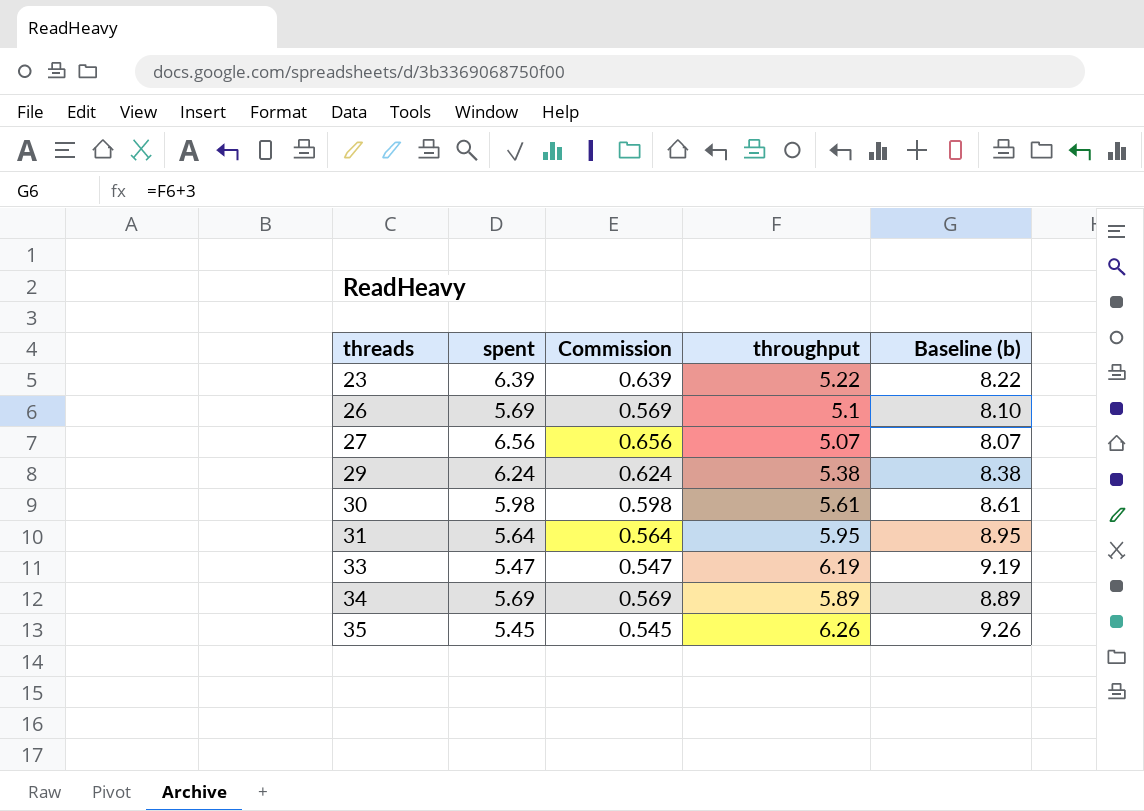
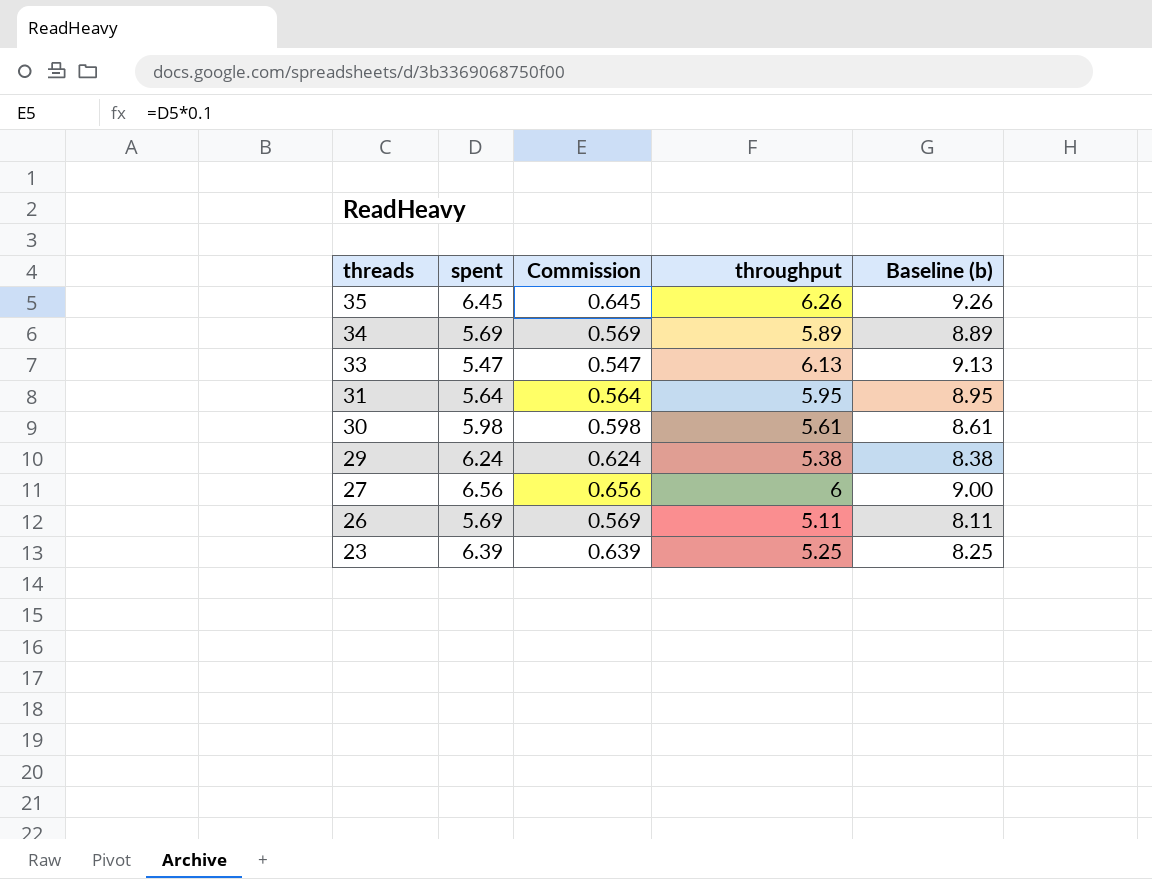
row order: threads ascending -> threads descending
35 | spent: 5.45 -> 6.45
35 | Commission: 0.545 -> 0.645
33 | throughput: 6.19 -> 6.13
33 | Baseline (b): 9.19 -> 9.13
27 | throughput: 5.07 -> 6
27 | Baseline (b): 8.07 -> 9.00
26 | throughput: 5.1 -> 5.11
26 | Baseline (b): 8.10 -> 8.11
23 | throughput: 5.22 -> 5.25
23 | Baseline (b): 8.22 -> 8.25

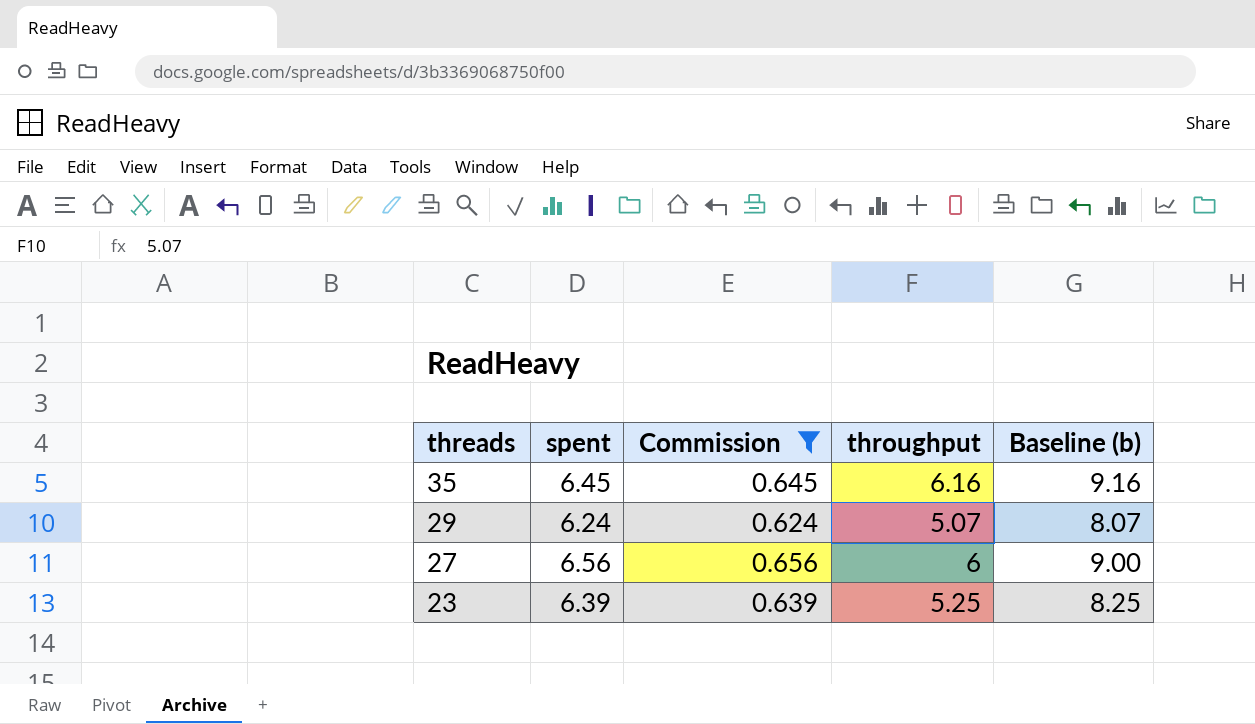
filter: none -> Commission >= 0.624
35 | throughput: 6.26 -> 6.16
35 | Baseline (b): 9.26 -> 9.16
29 | throughput: 5.38 -> 5.07
29 | Baseline (b): 8.38 -> 8.07

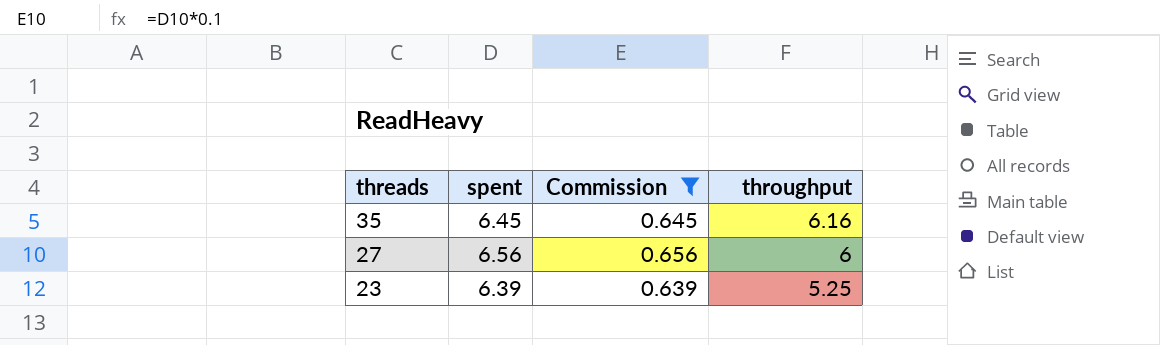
column Baseline (b) | formula: [throughput] + 3 -> none
row 29: 6.24 | 0.624 | 5.07 | 8.07 -> none

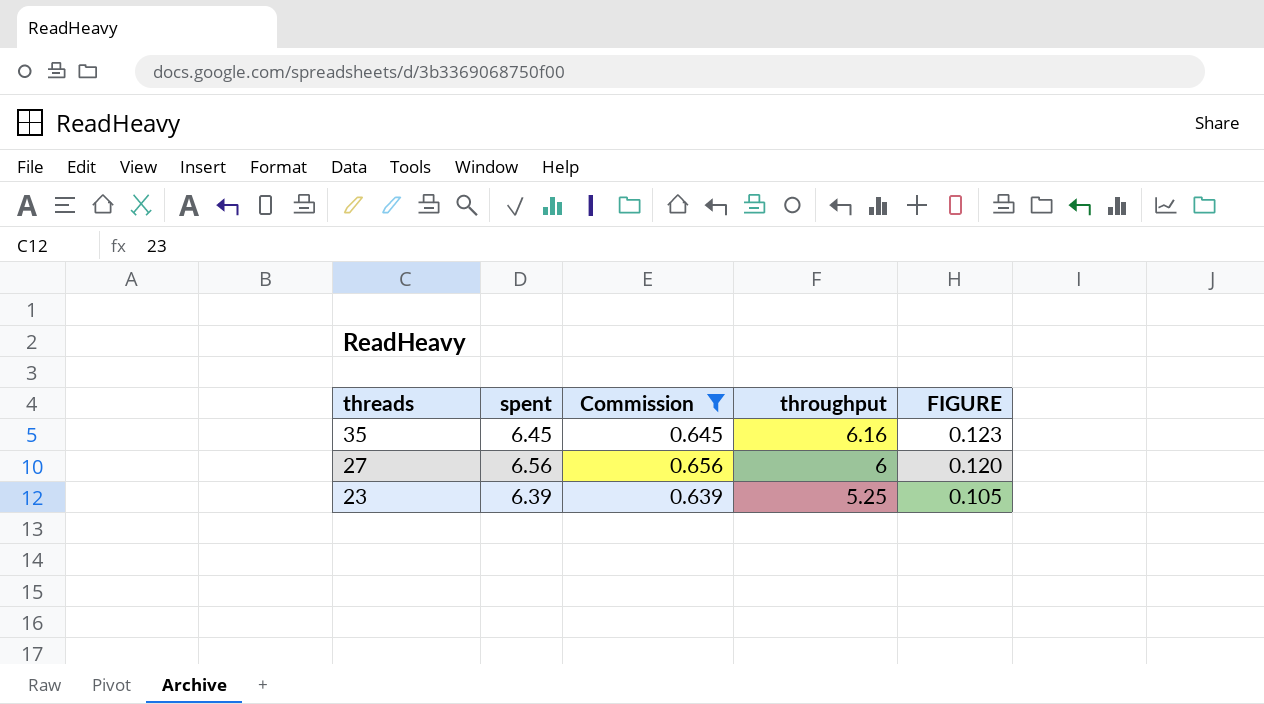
column FIGURE | formula: none -> [throughput] * 0.02

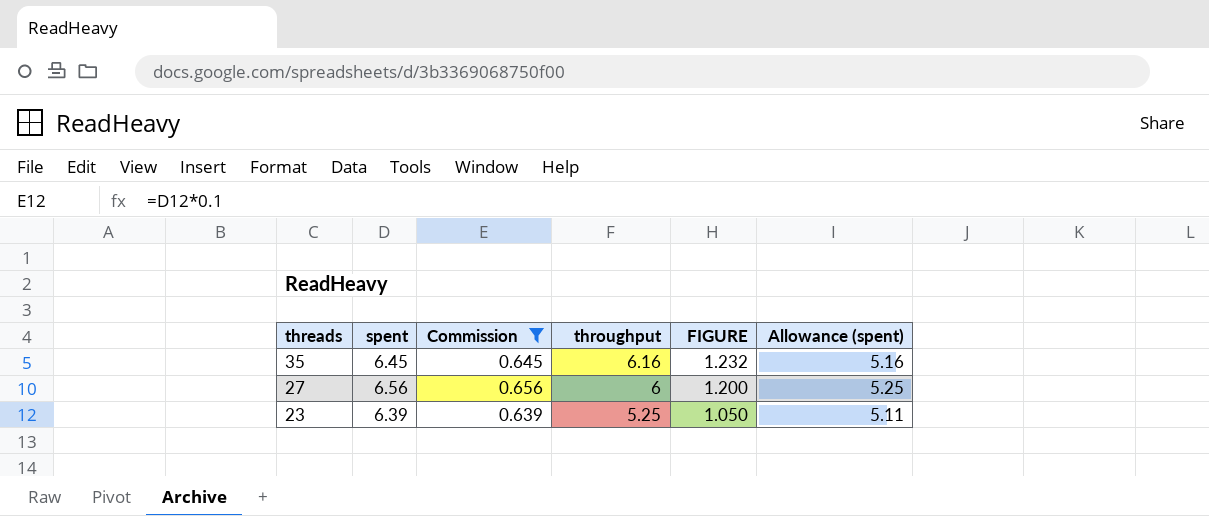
column FIGURE | formula: [throughput] * 0.02 -> [throughput] * 0.2
column Allowance (spent) | formula: none -> [spent] * 0.8

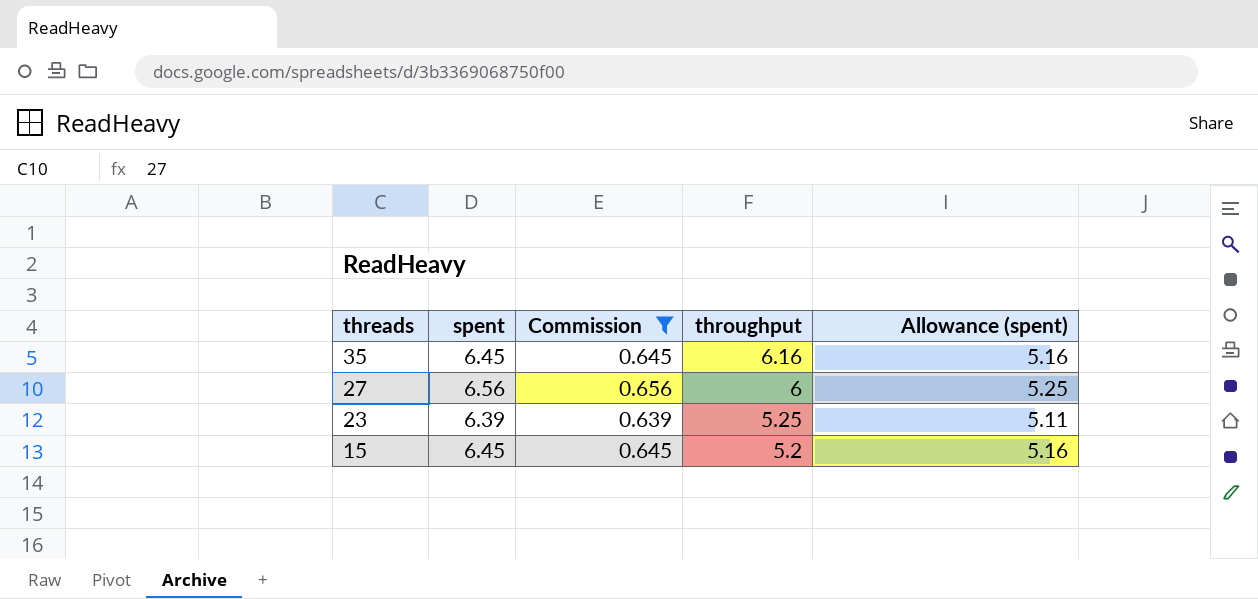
column FIGURE | formula: [throughput] * 0.2 -> none
row 15: none -> 6.45 | 0.645 | 5.2 | 5.16

